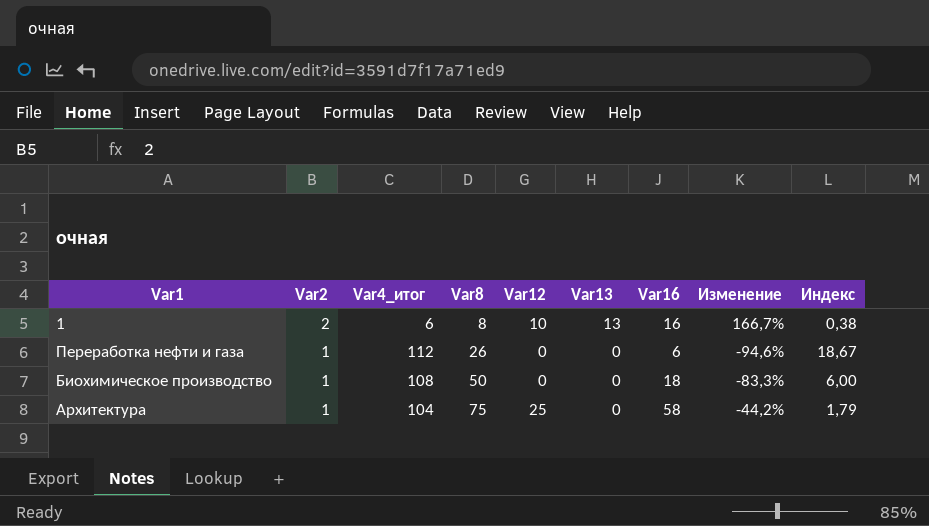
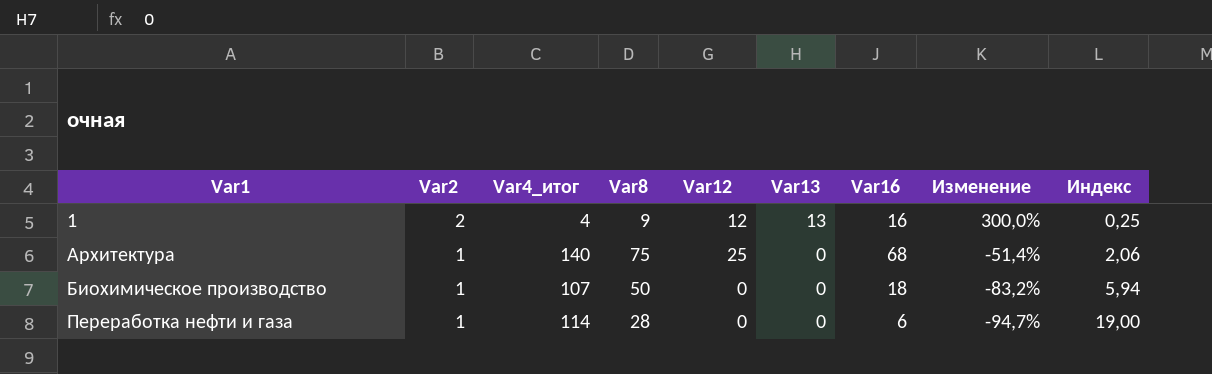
row order: Var2 descending -> Var1 ascending
1 | Var4_итог: 6 -> 4
1 | Var8: 8 -> 9
1 | Var12: 10 -> 12
1 | Изменение: 166,7% -> 300,0%
1 | Индекс: 0,38 -> 0,25
Архитектура | Var4_итог: 104 -> 140
Архитектура | Var16: 58 -> 68
Архитектура | Изменение: -44,2% -> -51,4%
Архитектура | Индекс: 1,79 -> 2,06
Биохимическое производство | Var4_итог: 108 -> 107
Биохимическое производство | Изменение: -83,3% -> -83,2%
Биохимическое производство | Индекс: 6,00 -> 5,94
Переработка нефти и газа | Var4_итог: 112 -> 114
Переработка нефти и газа | Var8: 26 -> 28
Переработка нефти и газа | Изменение: -94,6% -> -94,7%
Переработка нефти и газа | Индекс: 18,67 -> 19,00

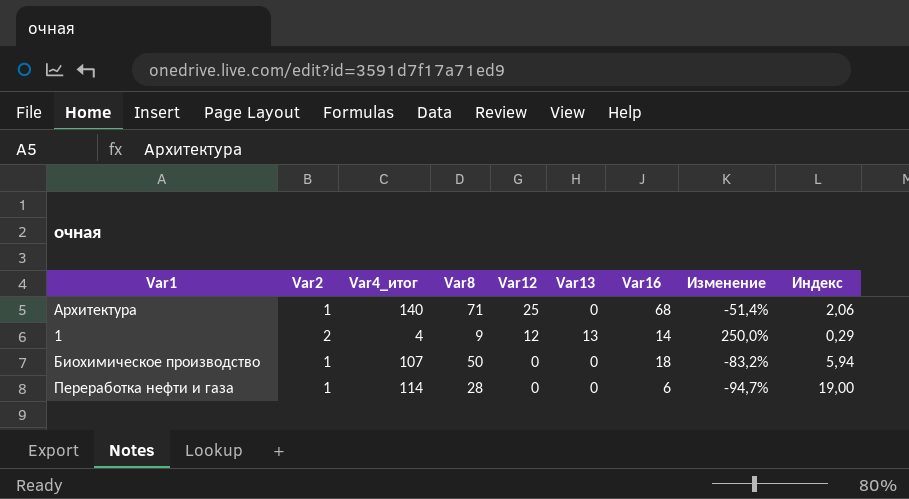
row order: Var1 ascending -> Var12 descending
Архитектура | Var8: 75 -> 71
1 | Var16: 16 -> 14
1 | Изменение: 300,0% -> 250,0%
1 | Индекс: 0,25 -> 0,29

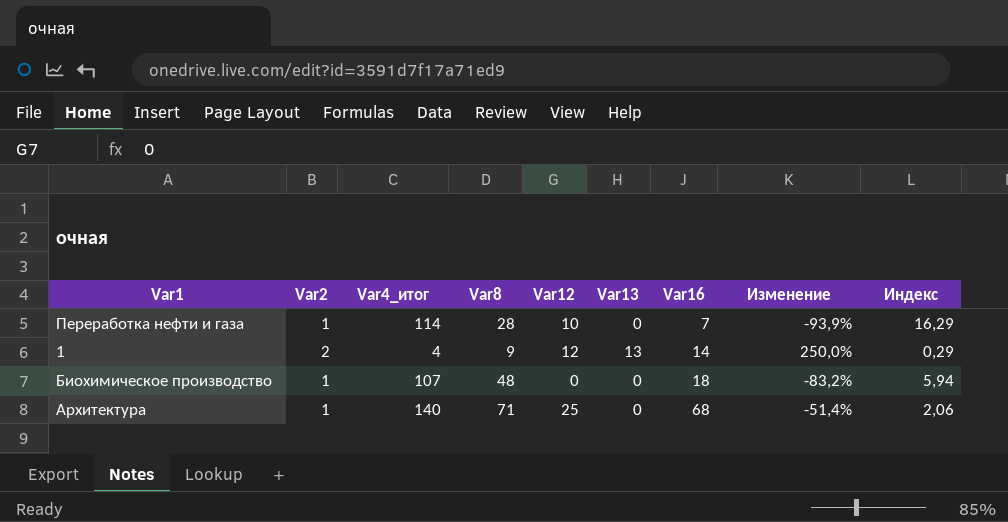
row order: Var12 descending -> Var16 ascending
Переработка нефти и газа | Var12: 0 -> 10
Переработка нефти и газа | Var16: 6 -> 7
Переработка нефти и газа | Изменение: -94,7% -> -93,9%
Переработка нефти и газа | Индекс: 19,00 -> 16,29
Биохимическое производство | Var8: 50 -> 48

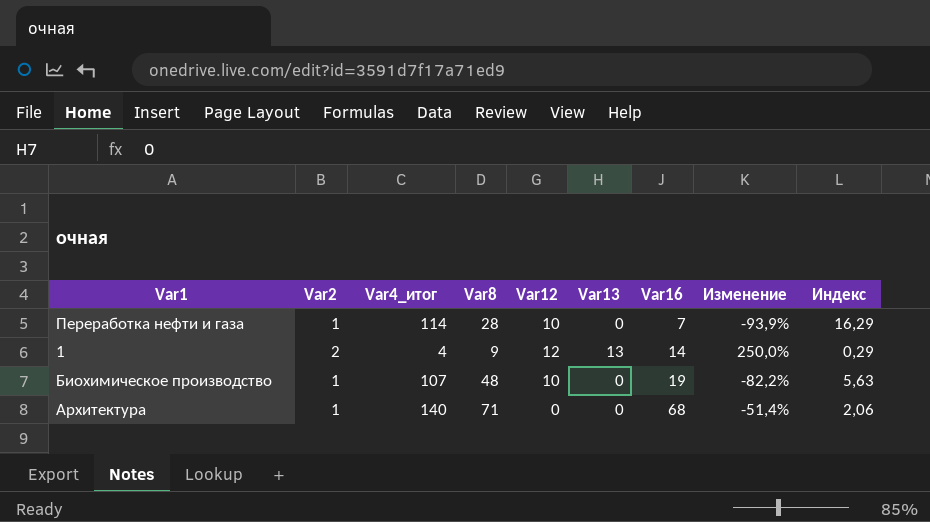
Биохимическое производство | Var12: 0 -> 10
Биохимическое производство | Var16: 18 -> 19
Биохимическое производство | Изменение: -83,2% -> -82,2%
Биохимическое производство | Индекс: 5,94 -> 5,63
Архитектура | Var12: 25 -> 0

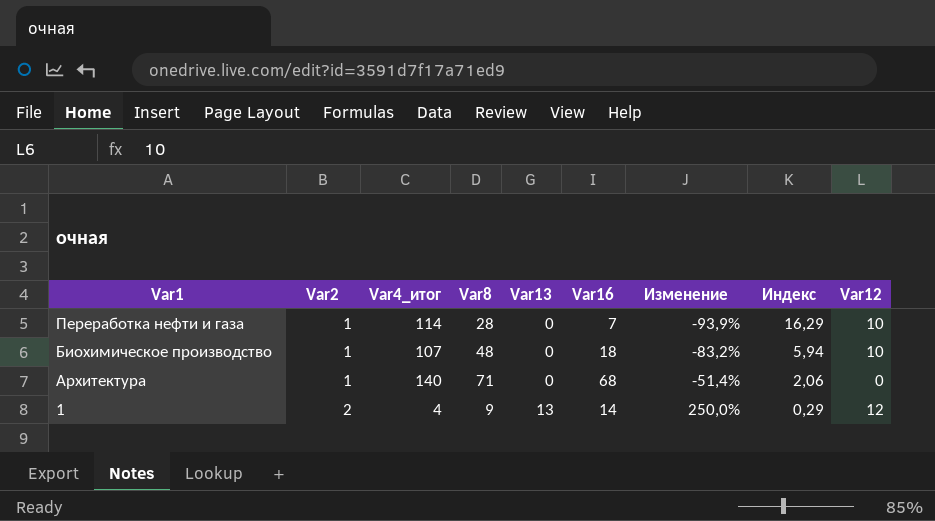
row order: Var16 ascending -> Var1 descending
column Var12 | position: 5 -> 9
Биохимическое производство | Var16: 19 -> 18
Биохимическое производство | Изменение: -82,2% -> -83,2%
Биохимическое производство | Индекс: 5,63 -> 5,94

